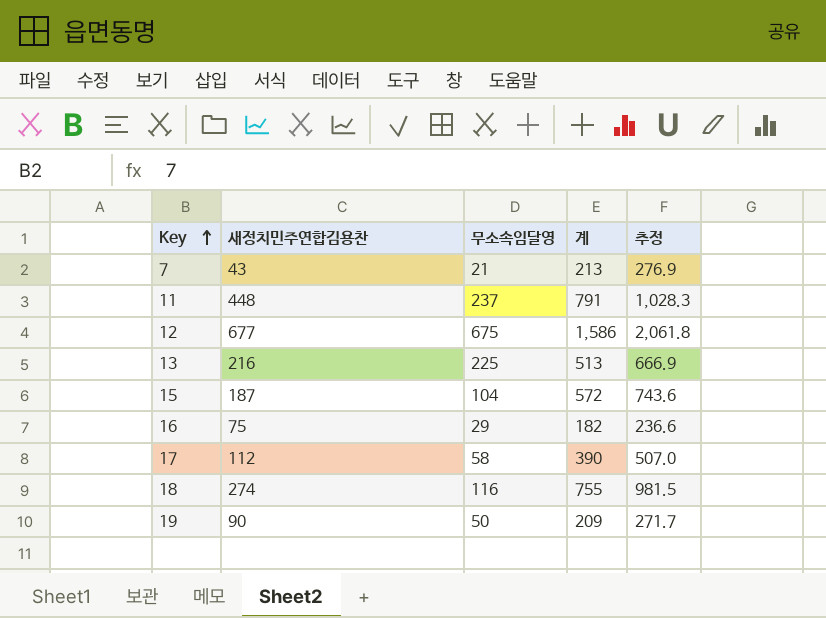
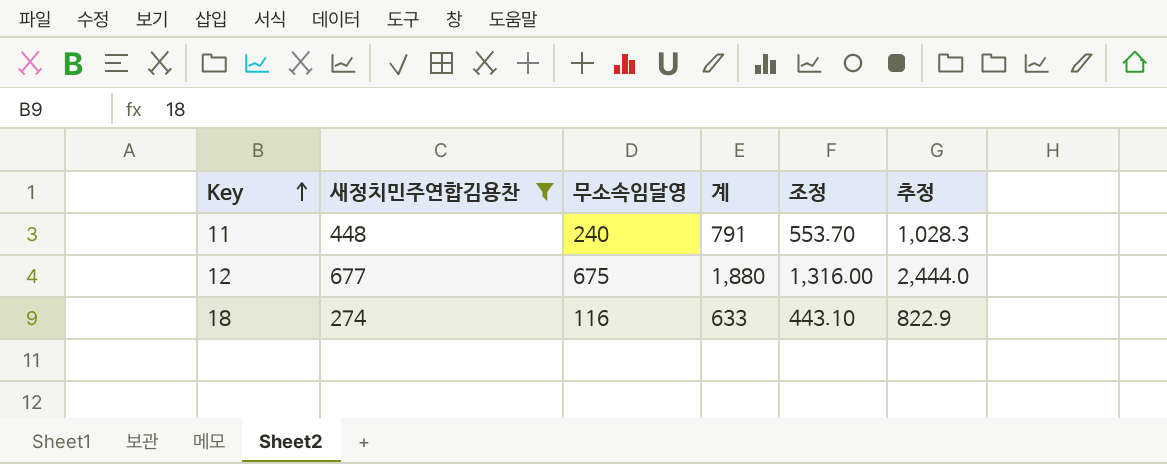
filter: none -> 새정치민주연합김용찬 >= 274
column 조정 | formula: none -> [계] * 0.7
11 | 무소속임달영: 237 -> 240
12 | 계: 1,586 -> 1,880
12 | 추정: 2,061.8 -> 2,444.0
18 | 계: 755 -> 633
18 | 추정: 981.5 -> 822.9

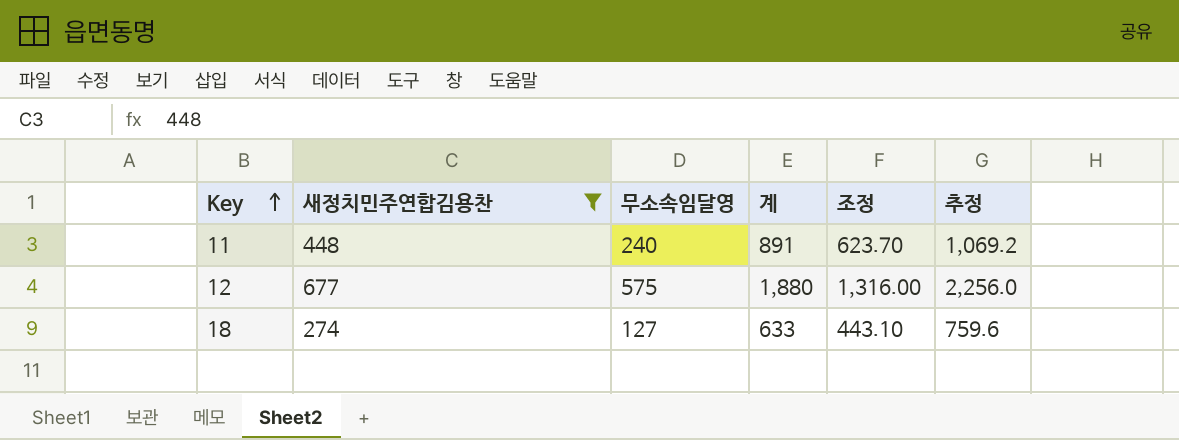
column 추정 | formula: [계] * 1.3 -> [계] * 1.2
11 | 계: 791 -> 891
11 | 조정: 553.70 -> 623.70
12 | 무소속임달영: 675 -> 575
18 | 무소속임달영: 116 -> 127

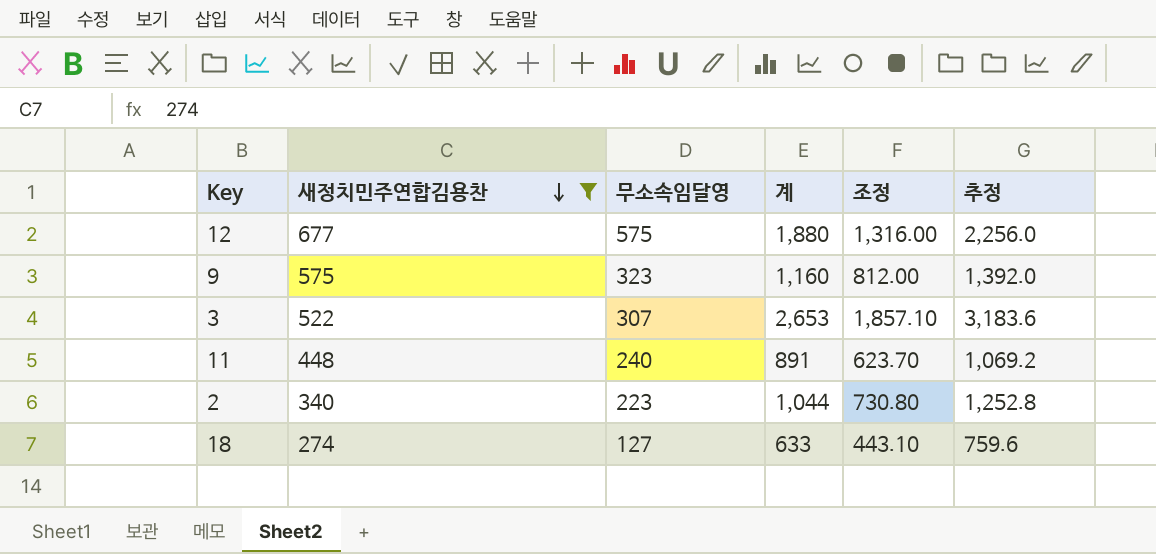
row order: Key ascending -> 새정치민주연합김용찬 descending
row 9: none -> 575 | 323 | 1,160 | 812.00 | 1,392.0
row 3: none -> 522 | 307 | 2,653 | 1,857.10 | 3,183.6
row 2: none -> 340 | 223 | 1,044 | 730.80 | 1,252.8

